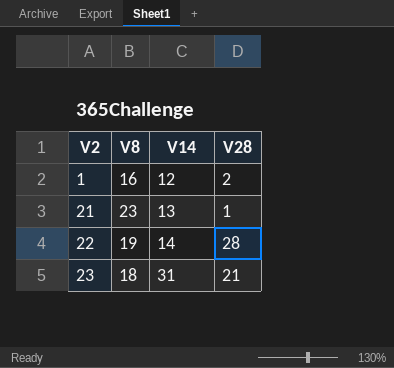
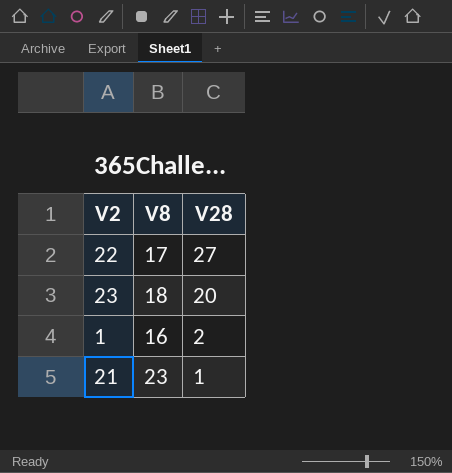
row order: V2 ascending -> V28 descending
column V14 | position: 3 -> none
22 | V8: 19 -> 17
22 | V28: 28 -> 27
23 | V28: 21 -> 20

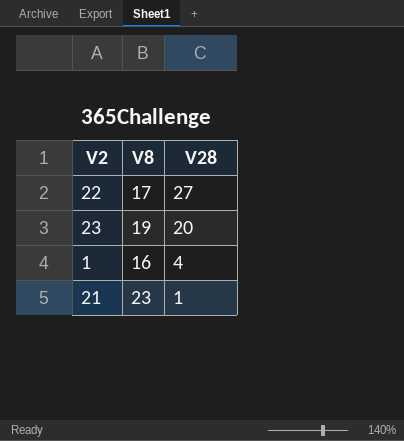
23 | V8: 18 -> 19
1 | V28: 2 -> 4

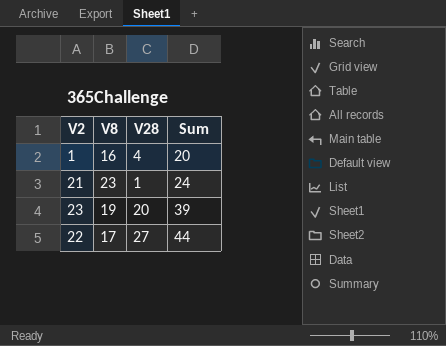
row order: V28 descending -> Sum ascending
column Sum | formula: none -> [V8] + [V28]

